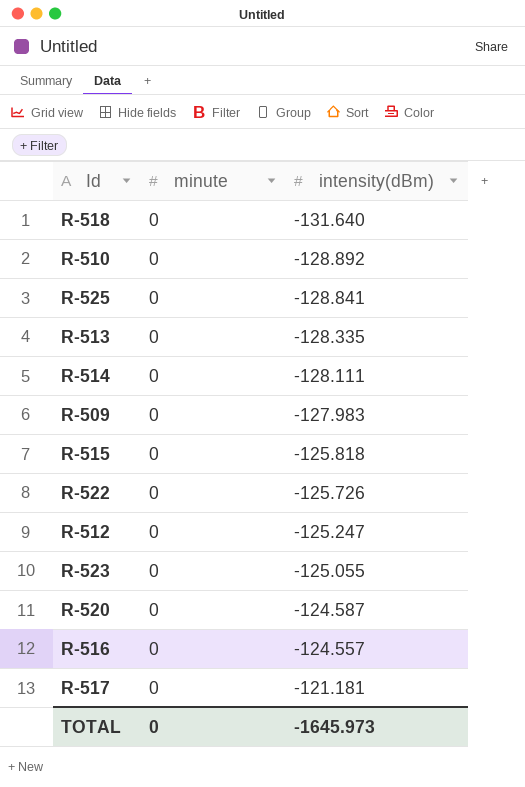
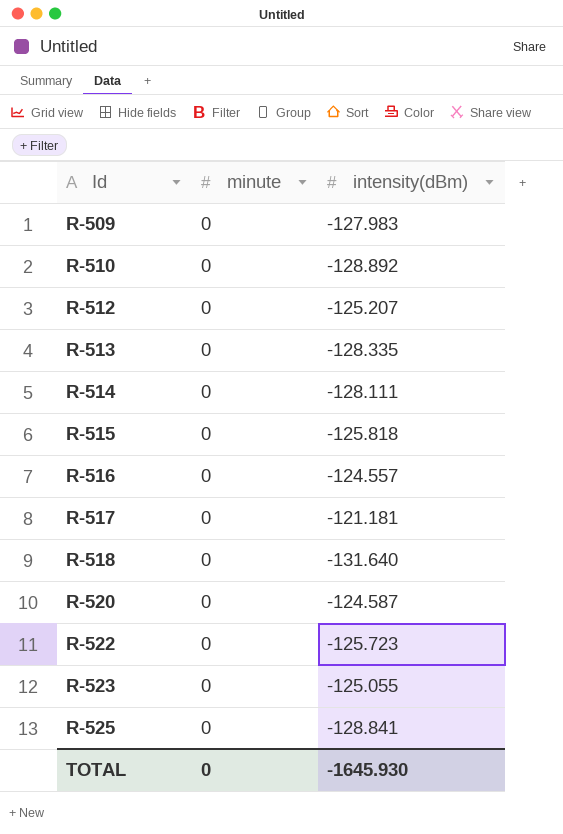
row order: intensity(dBm) ascending -> Id ascending
R-512 | intensity(dBm): -125.247 -> -125.207
R-522 | intensity(dBm): -125.726 -> -125.723
TOTAL | intensity(dBm): -1645.973 -> -1645.930

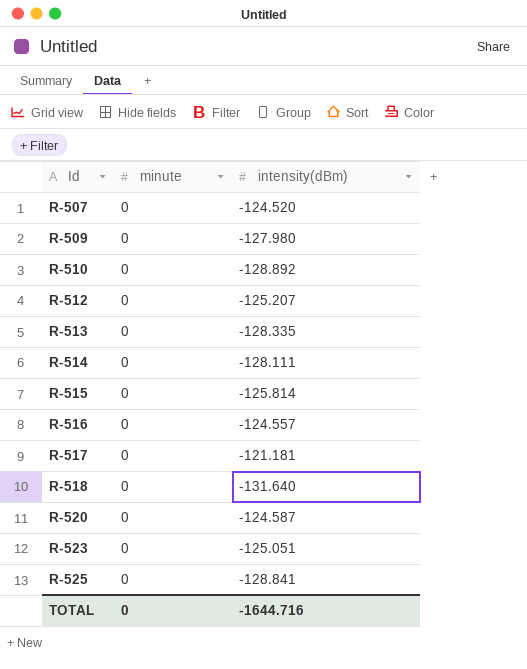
row R-522: 0 | -125.723 -> none
row R-507: none -> 0 | -124.520
R-509 | intensity(dBm): -127.983 -> -127.980
R-515 | intensity(dBm): -125.818 -> -125.814
R-523 | intensity(dBm): -125.055 -> -125.051
TOTAL | intensity(dBm): -1645.930 -> -1644.716

